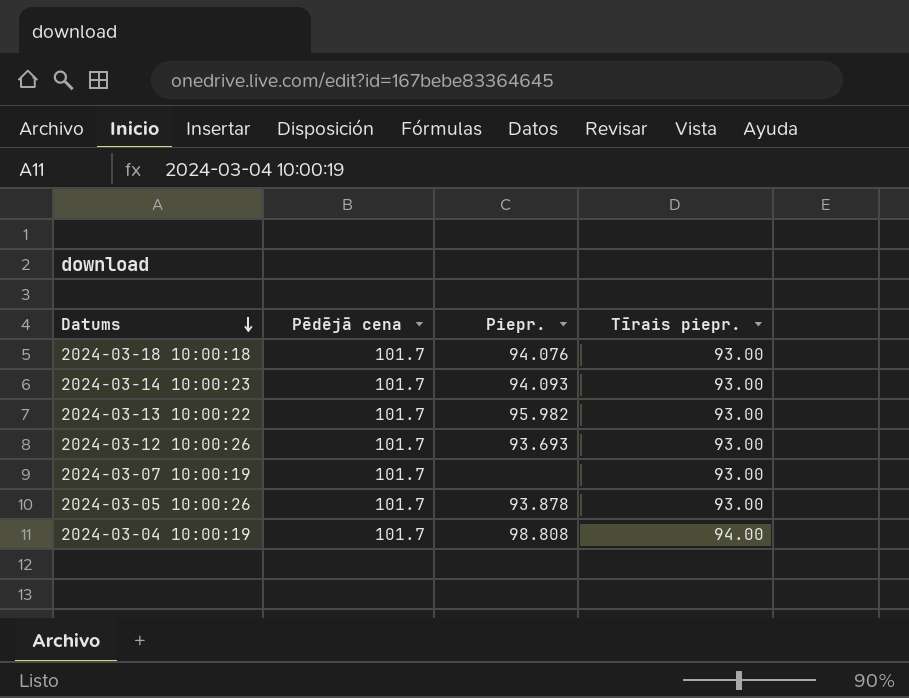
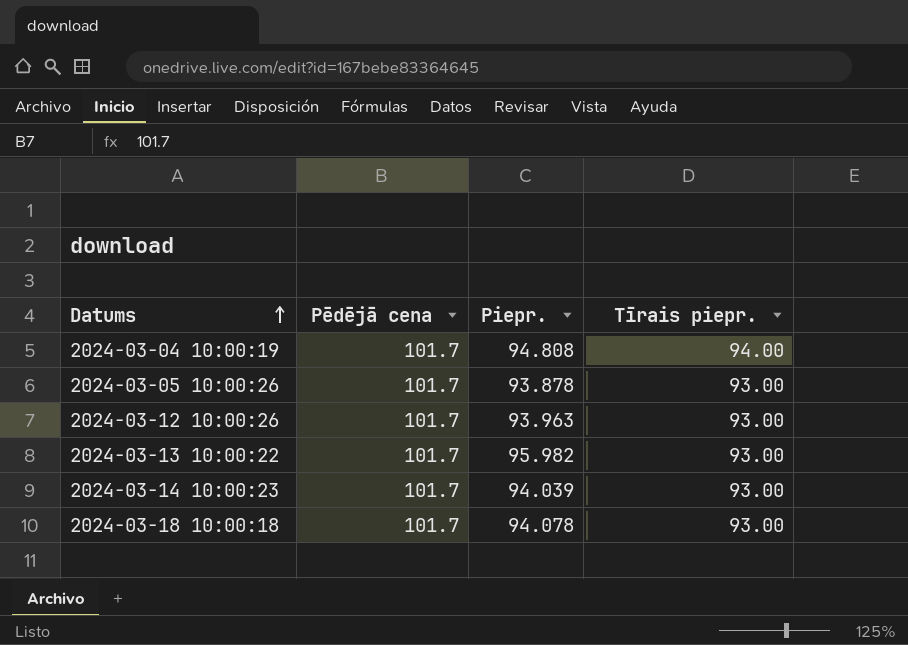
row order: Datums descending -> Datums ascending
row 2024-03-07 10:00:19: 101.7 | none | 93.00 -> none
2024-03-04 10:00:19 | Piepr.: 98.808 -> 94.808
2024-03-12 10:00:26 | Piepr.: 93.693 -> 93.963
2024-03-14 10:00:23 | Piepr.: 94.093 -> 94.039
2024-03-18 10:00:18 | Piepr.: 94.076 -> 94.078

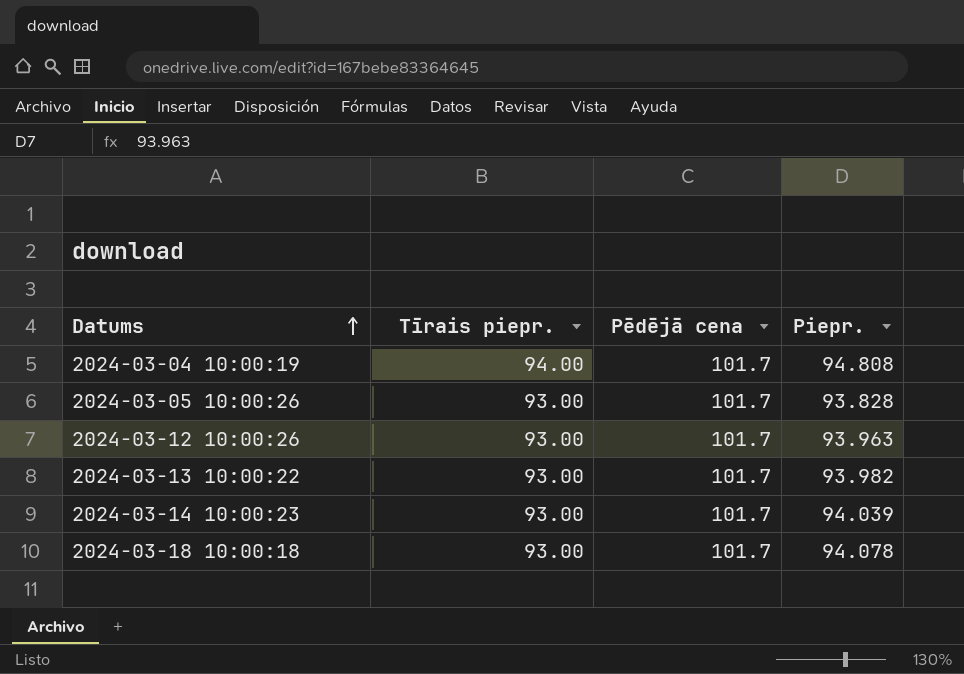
column Tīrais piepr. | position: 4 -> 2
2024-03-05 10:00:26 | Piepr.: 93.878 -> 93.828
2024-03-13 10:00:22 | Piepr.: 95.982 -> 93.982

